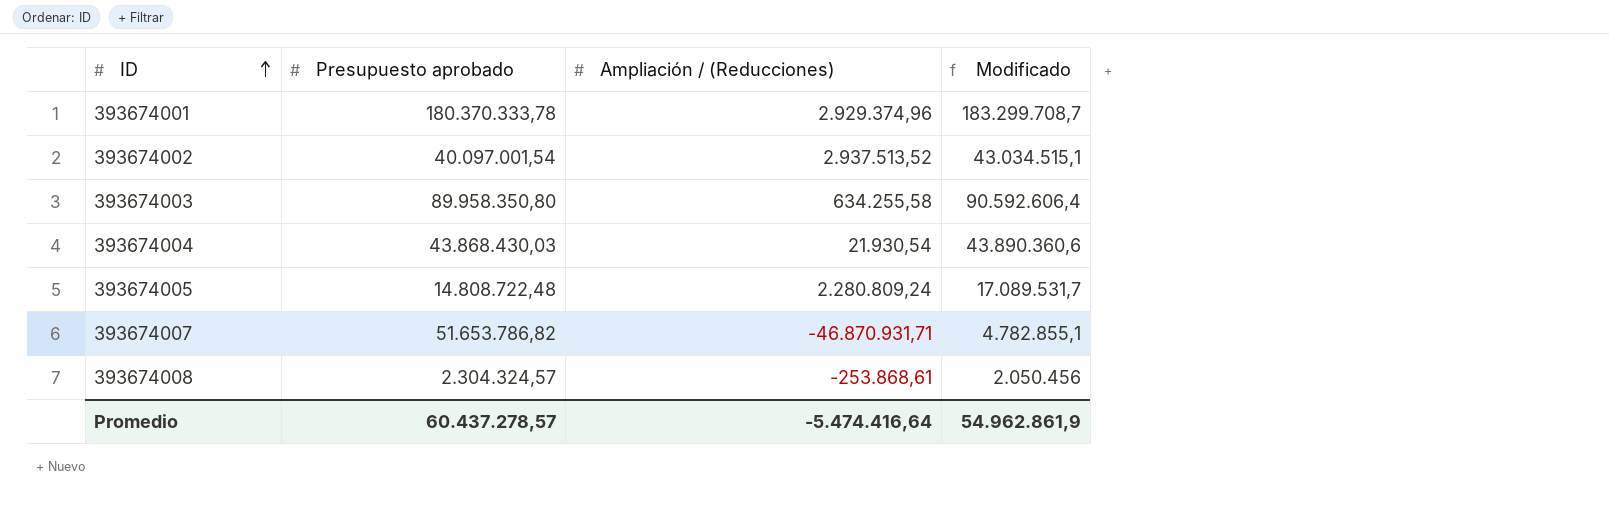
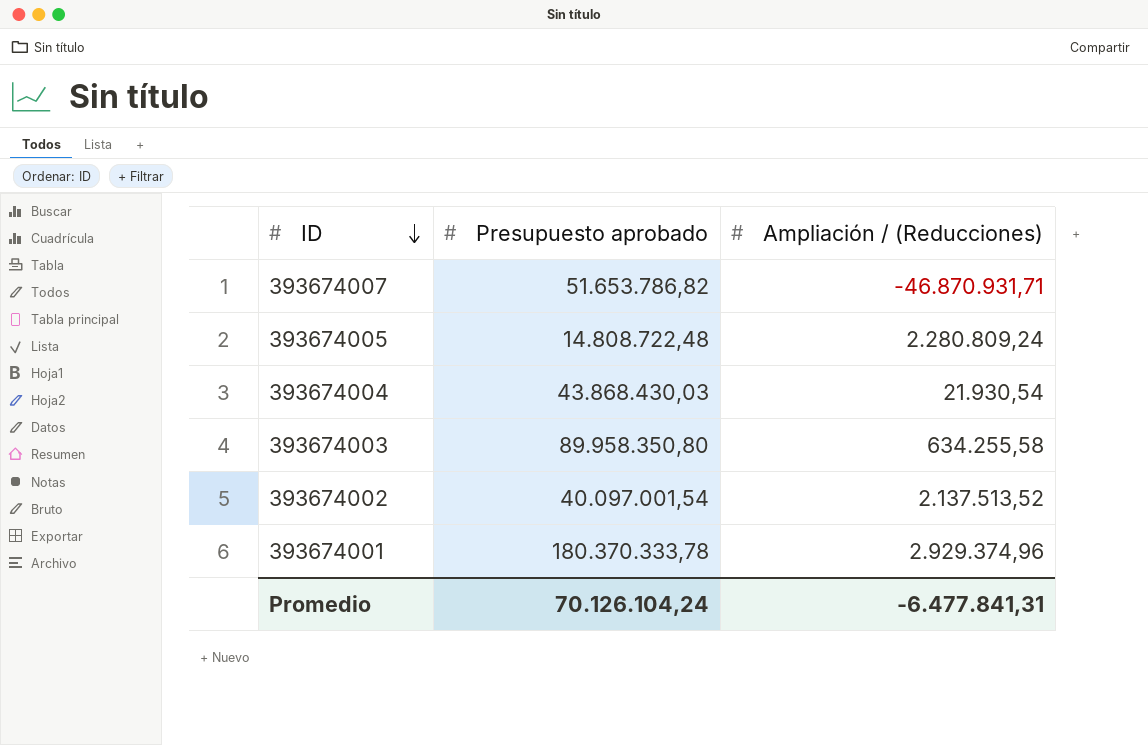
row order: ID ascending -> ID descending
column Modificado | formula: [Presupuesto aprobado] + [Ampliación / (Reducciones)] -> none
row 393674008: 2.304.324,57 | -253.868,61 | 2.050.456 -> none
393674002 | Ampliación / (Reducciones): 2.937.513,52 -> 2.137.513,52
Promedio | Presupuesto aprobado: 60.437.278,57 -> 70.126.104,24
Promedio | Ampliación / (Reducciones): -5.474.416,64 -> -6.477.841,31

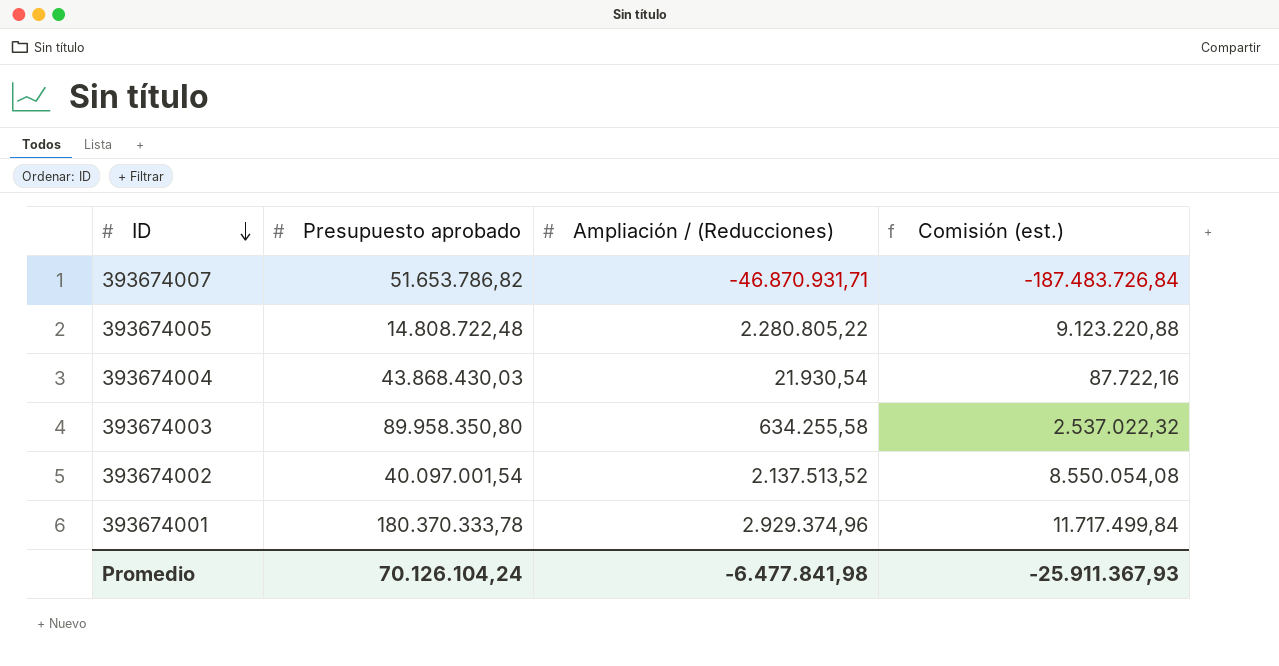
column Comisión (est.) | formula: none -> [Ampliación / (Reducciones)] * 4
393674005 | Ampliación / (Reducciones): 2.280.809,24 -> 2.280.805,22
Promedio | Ampliación / (Reducciones): -6.477.841,31 -> -6.477.841,98

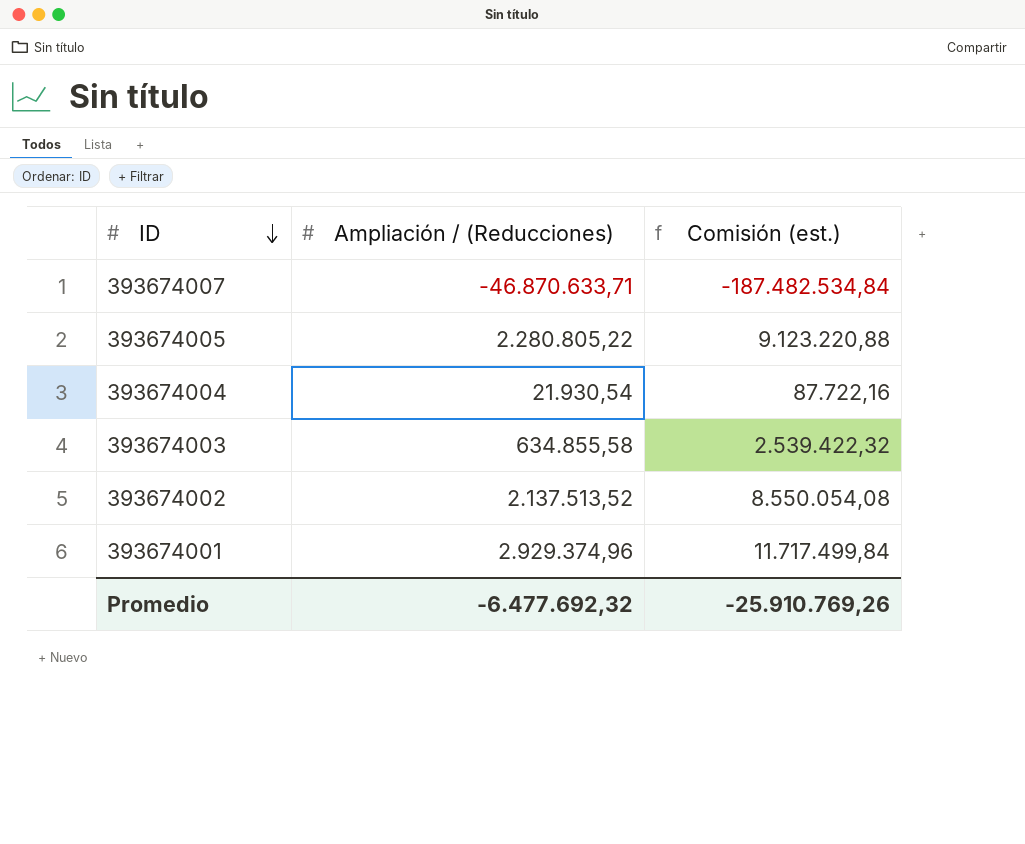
column Presupuesto aprobado | position: 2 -> none
393674007 | Ampliación / (Reducciones): -46.870.931,71 -> -46.870.633,71
393674007 | Comisión (est.): -187.483.726,84 -> -187.482.534,84
393674003 | Ampliación / (Reducciones): 634.255,58 -> 634.855,58
393674003 | Comisión (est.): 2.537.022,32 -> 2.539.422,32
Promedio | Ampliación / (Reducciones): -6.477.841,98 -> -6.477.692,32
Promedio | Comisión (est.): -25.911.367,93 -> -25.910.769,26

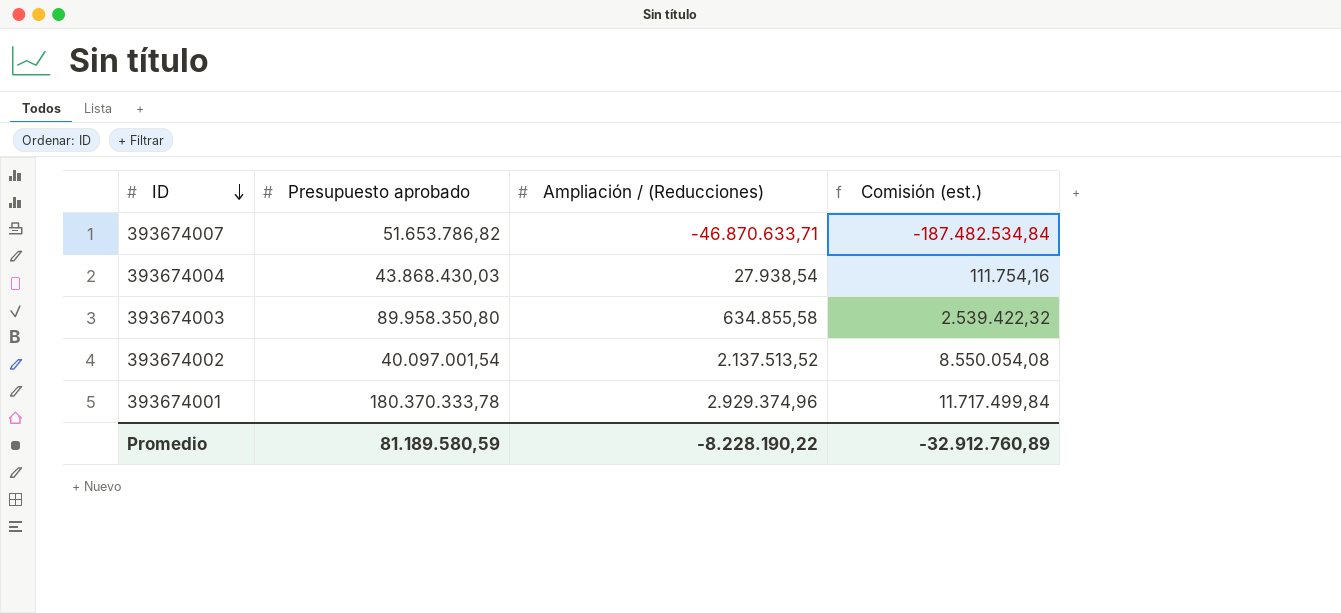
column Presupuesto aprobado | position: none -> 2
row 393674005: 2.280.805,22 | 9.123.220,88 -> none
393674004 | Ampliación / (Reducciones): 21.930,54 -> 27.938,54
393674004 | Comisión (est.): 87.722,16 -> 111.754,16
Promedio | Ampliación / (Reducciones): -6.477.692,32 -> -8.228.190,22
Promedio | Comisión (est.): -25.910.769,26 -> -32.912.760,89

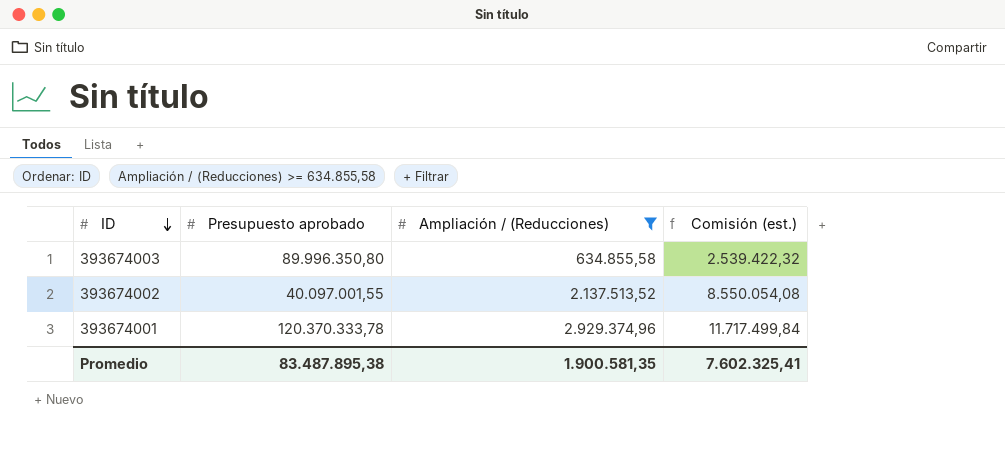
filter: none -> Ampliación / (Reducciones) >= 634.855,58
393674003 | Presupuesto aprobado: 89.958.350,80 -> 89.996.350,80
393674002 | Presupuesto aprobado: 40.097.001,54 -> 40.097.001,55
393674001 | Presupuesto aprobado: 180.370.333,78 -> 120.370.333,78
Promedio | Presupuesto aprobado: 81.189.580,59 -> 83.487.895,38
Promedio | Ampliación / (Reducciones): -8.228.190,22 -> 1.900.581,35
Promedio | Comisión (est.): -32.912.760,89 -> 7.602.325,41

